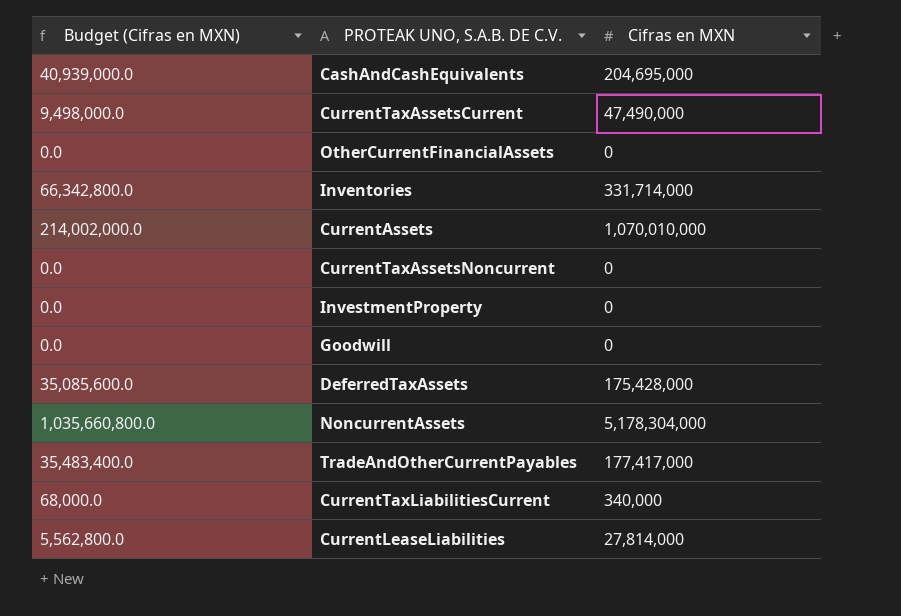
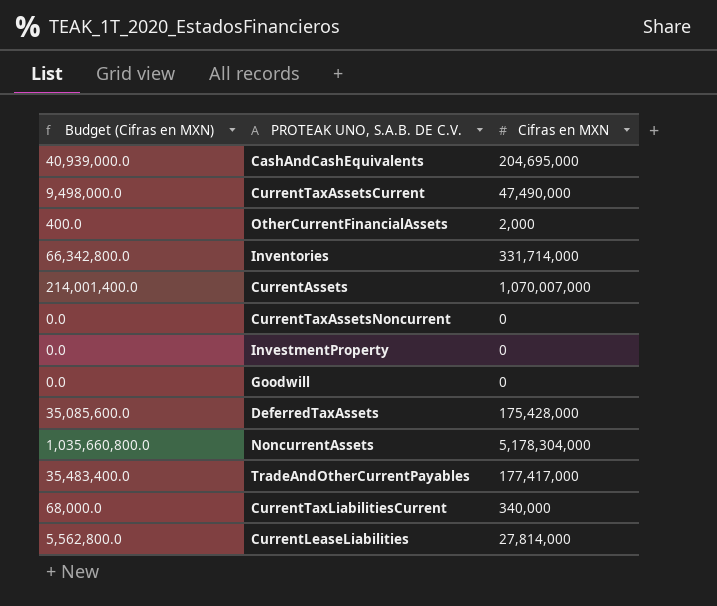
OtherCurrentFinancialAssets | Budget (Cifras en MXN): 0.0 -> 400.0
OtherCurrentFinancialAssets | Cifras en MXN: 0 -> 2,000
CurrentAssets | Budget (Cifras en MXN): 214,002,000.0 -> 214,001,400.0
CurrentAssets | Cifras en MXN: 1,070,010,000 -> 1,070,007,000

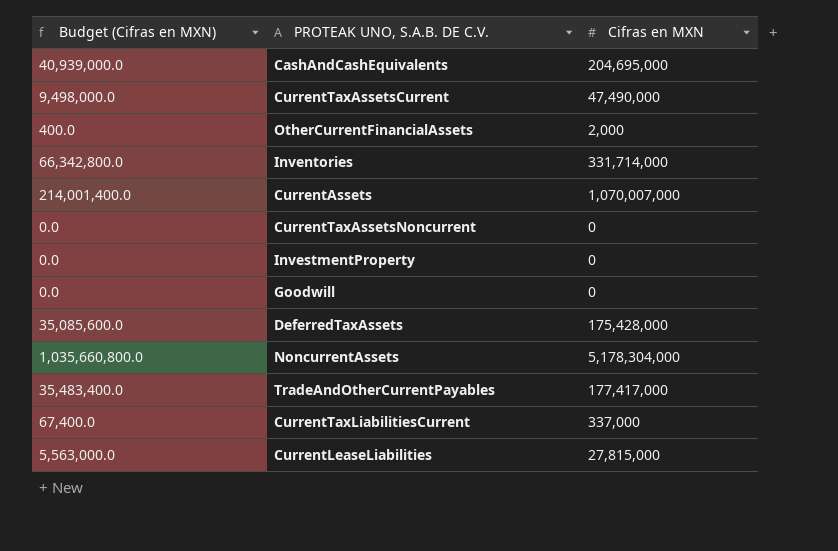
CurrentTaxLiabilitiesCurrent | Budget (Cifras en MXN): 68,000.0 -> 67,400.0
CurrentTaxLiabilitiesCurrent | Cifras en MXN: 340,000 -> 337,000
CurrentLeaseLiabilities | Budget (Cifras en MXN): 5,562,800.0 -> 5,563,000.0
CurrentLeaseLiabilities | Cifras en MXN: 27,814,000 -> 27,815,000

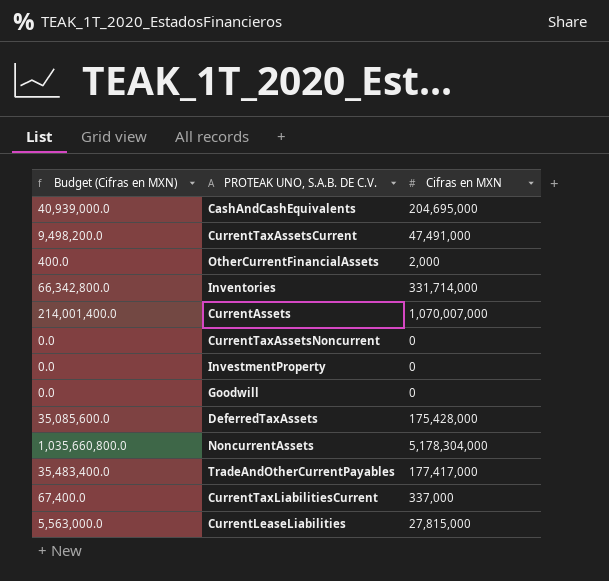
CurrentTaxAssetsCurrent | Budget (Cifras en MXN): 9,498,000.0 -> 9,498,200.0
CurrentTaxAssetsCurrent | Cifras en MXN: 47,490,000 -> 47,491,000

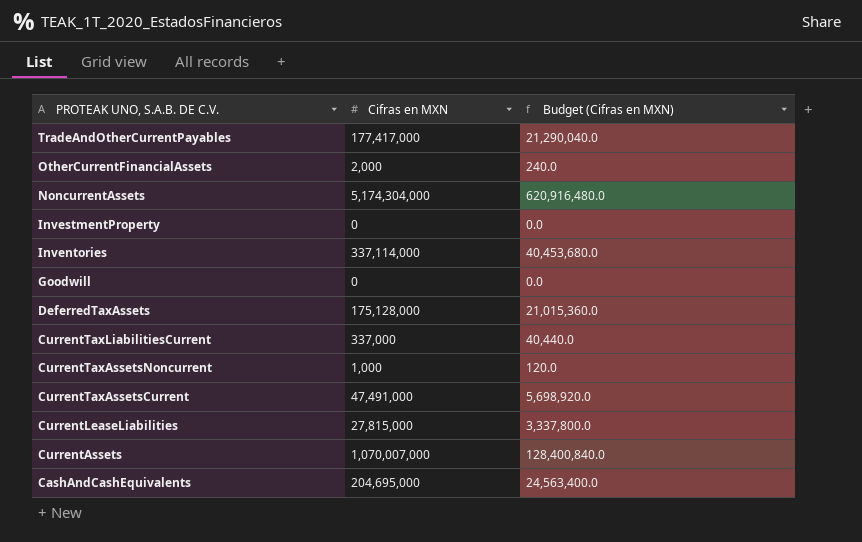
row order: none -> PROTEAK UNO, S.A.B. DE C.V. descending
column Budget (Cifras en MXN) | formula: [Cifras en MXN] * 0.2 -> [Cifras en MXN] * 0.12
column Budget (Cifras en MXN) | position: 1 -> 3
NoncurrentAssets | Cifras en MXN: 5,178,304,000 -> 5,174,304,000
Inventories | Cifras en MXN: 331,714,000 -> 337,114,000
DeferredTaxAssets | Cifras en MXN: 175,428,000 -> 175,128,000
CurrentTaxAssetsNoncurrent | Cifras en MXN: 0 -> 1,000

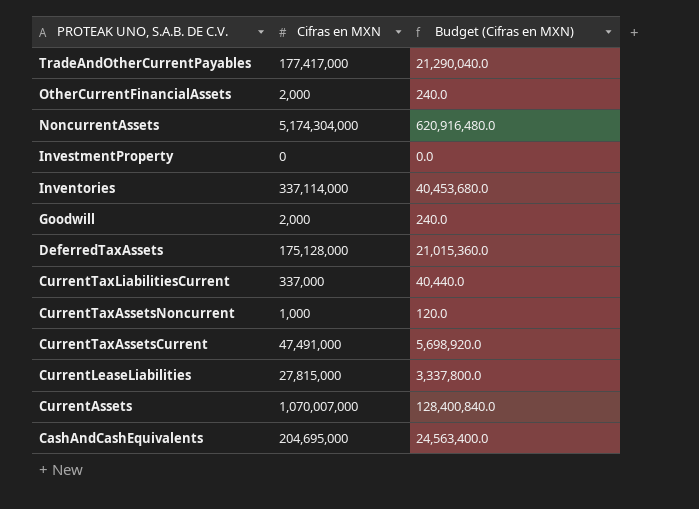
Goodwill | Cifras en MXN: 0 -> 2,000
Goodwill | Budget (Cifras en MXN): 0.0 -> 240.0

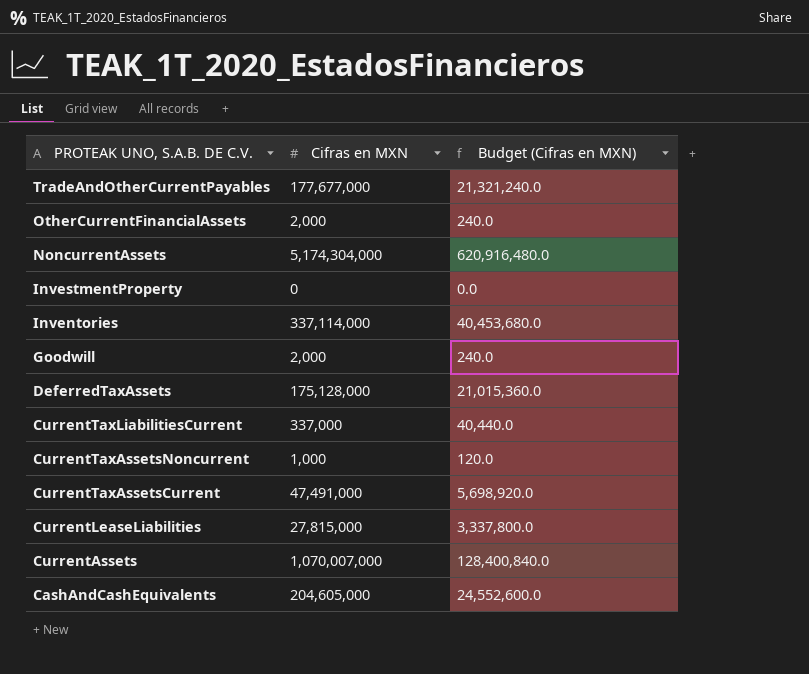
TradeAndOtherCurrentPayables | Cifras en MXN: 177,417,000 -> 177,677,000
TradeAndOtherCurrentPayables | Budget (Cifras en MXN): 21,290,040.0 -> 21,321,240.0
CashAndCashEquivalents | Cifras en MXN: 204,695,000 -> 204,605,000
CashAndCashEquivalents | Budget (Cifras en MXN): 24,563,400.0 -> 24,552,600.0

